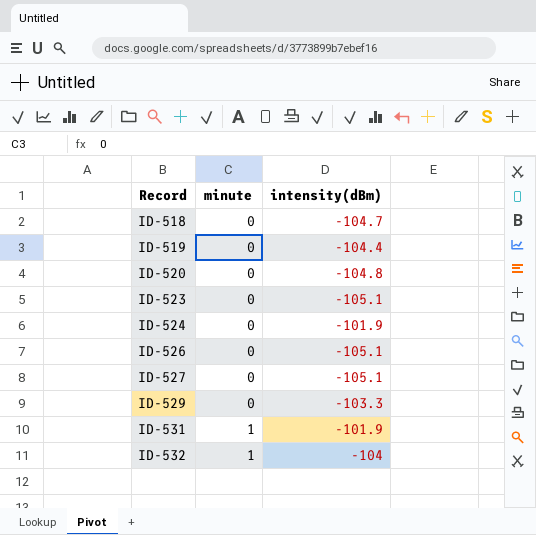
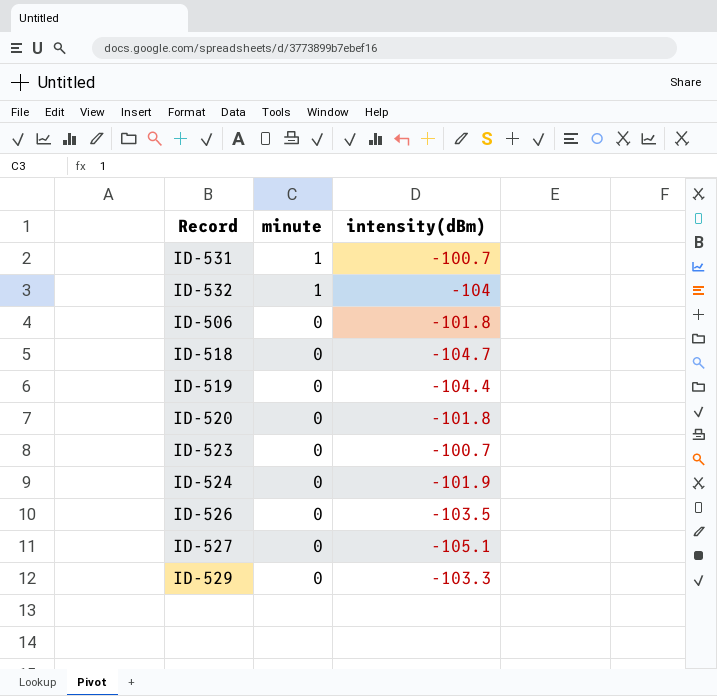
row order: Record ascending -> minute descending
ID-531 | intensity(dBm): -101.9 -> -100.7
row ID-506: none -> 0 | -101.8
ID-520 | intensity(dBm): -104.8 -> -101.8
ID-523 | intensity(dBm): -105.1 -> -100.7
ID-526 | intensity(dBm): -105.1 -> -103.5

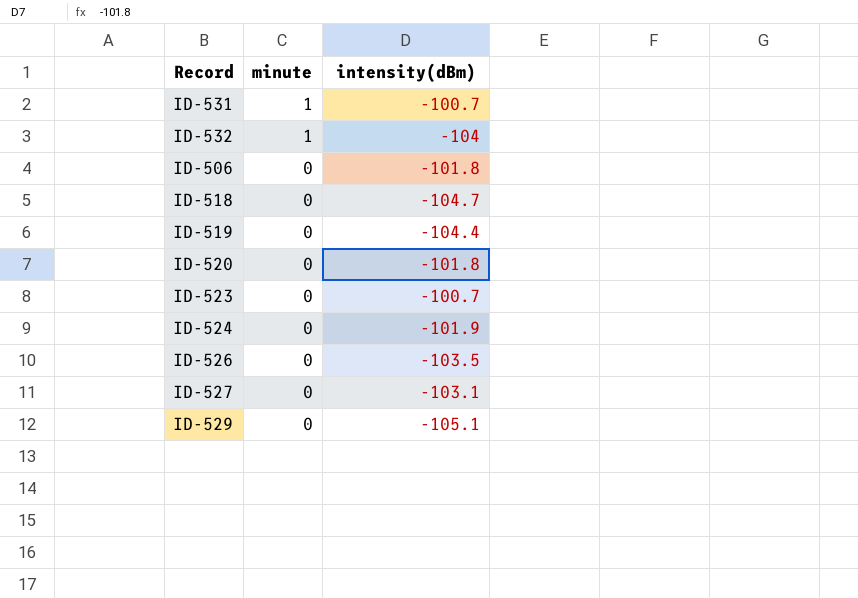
ID-527 | intensity(dBm): -105.1 -> -103.1
ID-529 | intensity(dBm): -103.3 -> -105.1

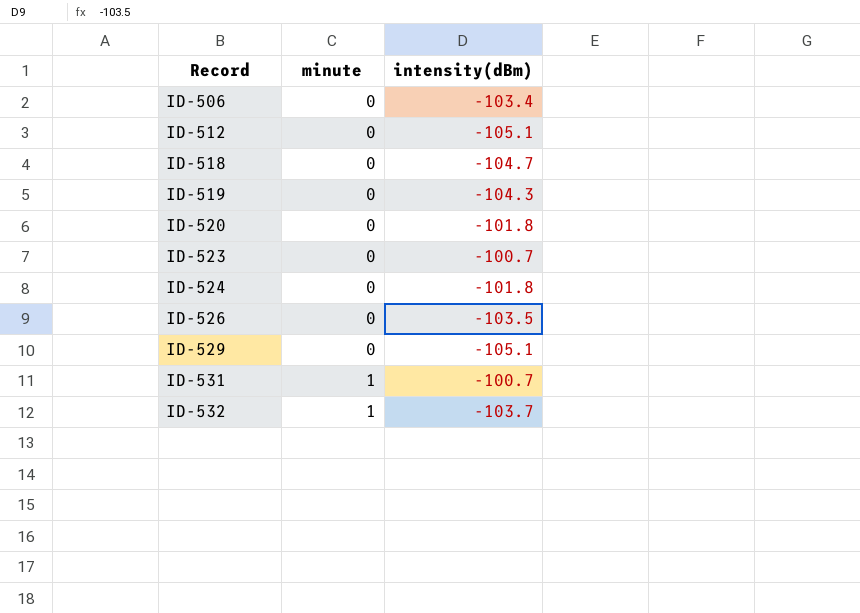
row order: minute descending -> Record ascending
row ID-527: 0 | -103.1 -> none
ID-506 | intensity(dBm): -101.8 -> -103.4
row ID-512: none -> 0 | -105.1
ID-519 | intensity(dBm): -104.4 -> -104.3
ID-524 | intensity(dBm): -101.9 -> -101.8
ID-532 | intensity(dBm): -104 -> -103.7

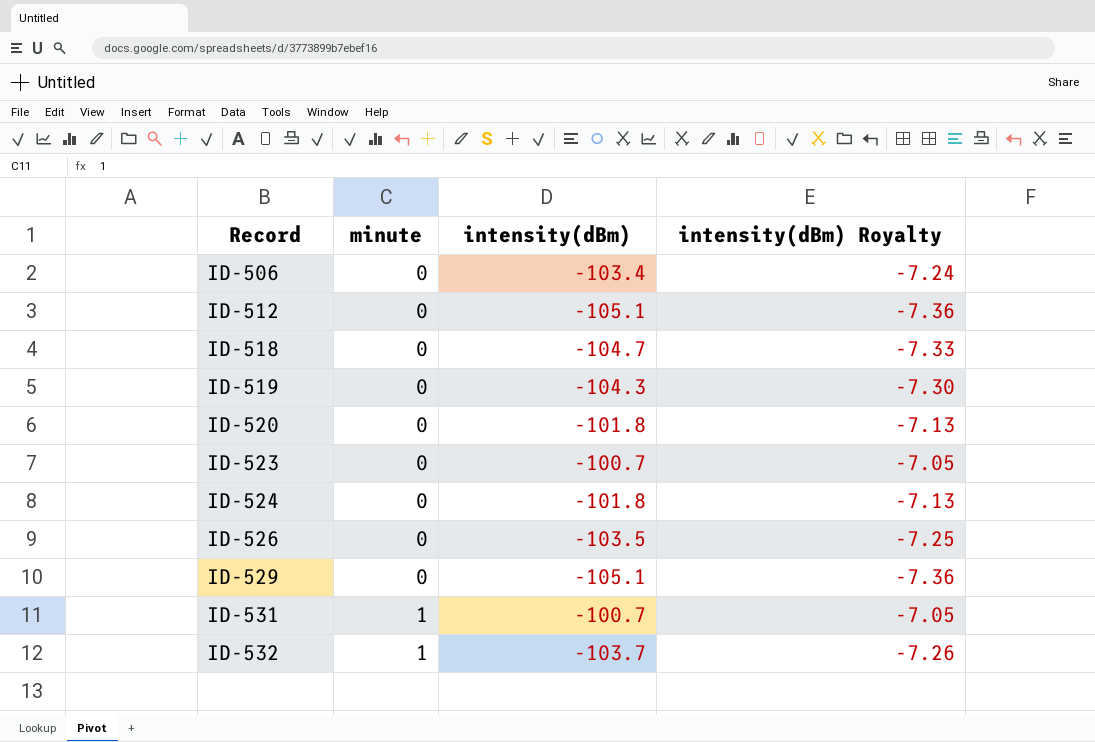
column intensity(dBm) Royalty | formula: none -> [intensity(dBm)] * 0.07

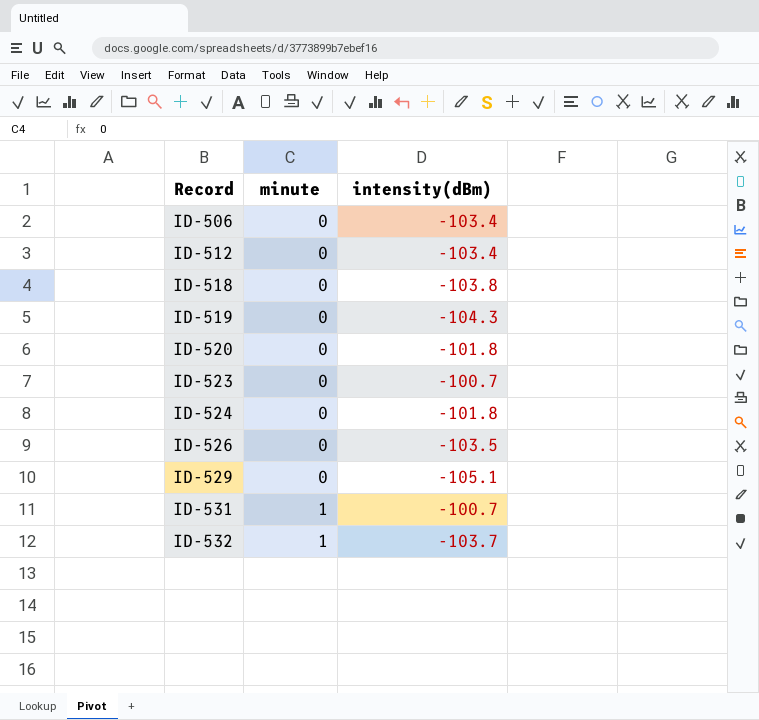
column intensity(dBm) Royalty | formula: [intensity(dBm)] * 0.07 -> none
ID-512 | intensity(dBm): -105.1 -> -103.4
ID-518 | intensity(dBm): -104.7 -> -103.8

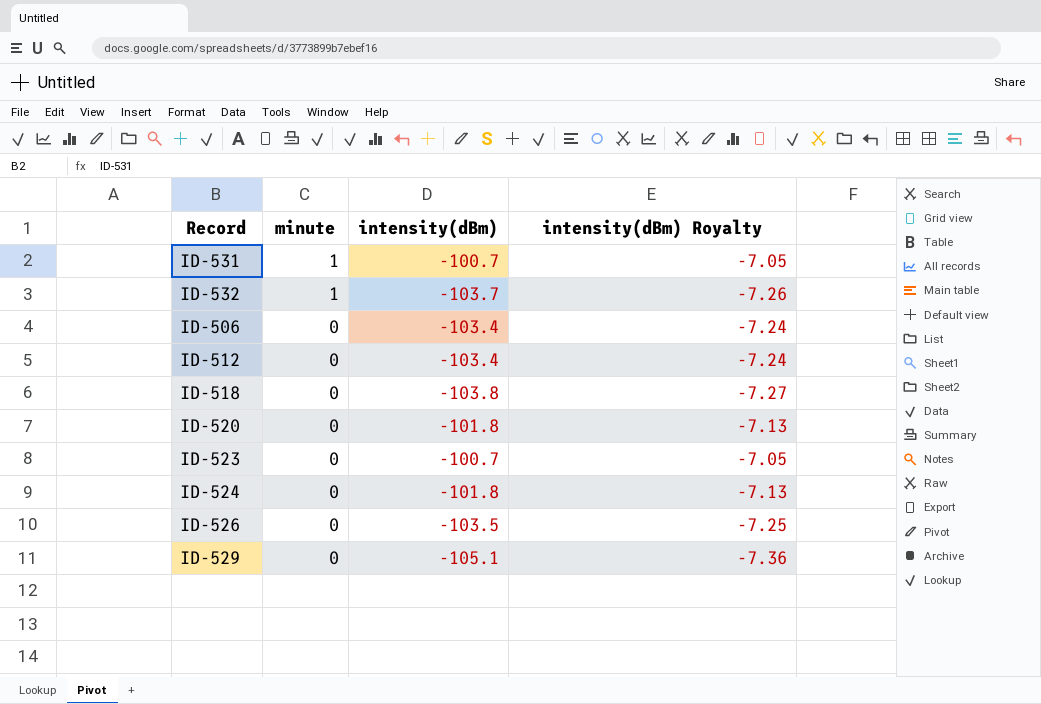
row order: Record ascending -> minute descending
column intensity(dBm) Royalty | formula: none -> [intensity(dBm)] * 0.07
row ID-519: 0 | -104.3 -> none

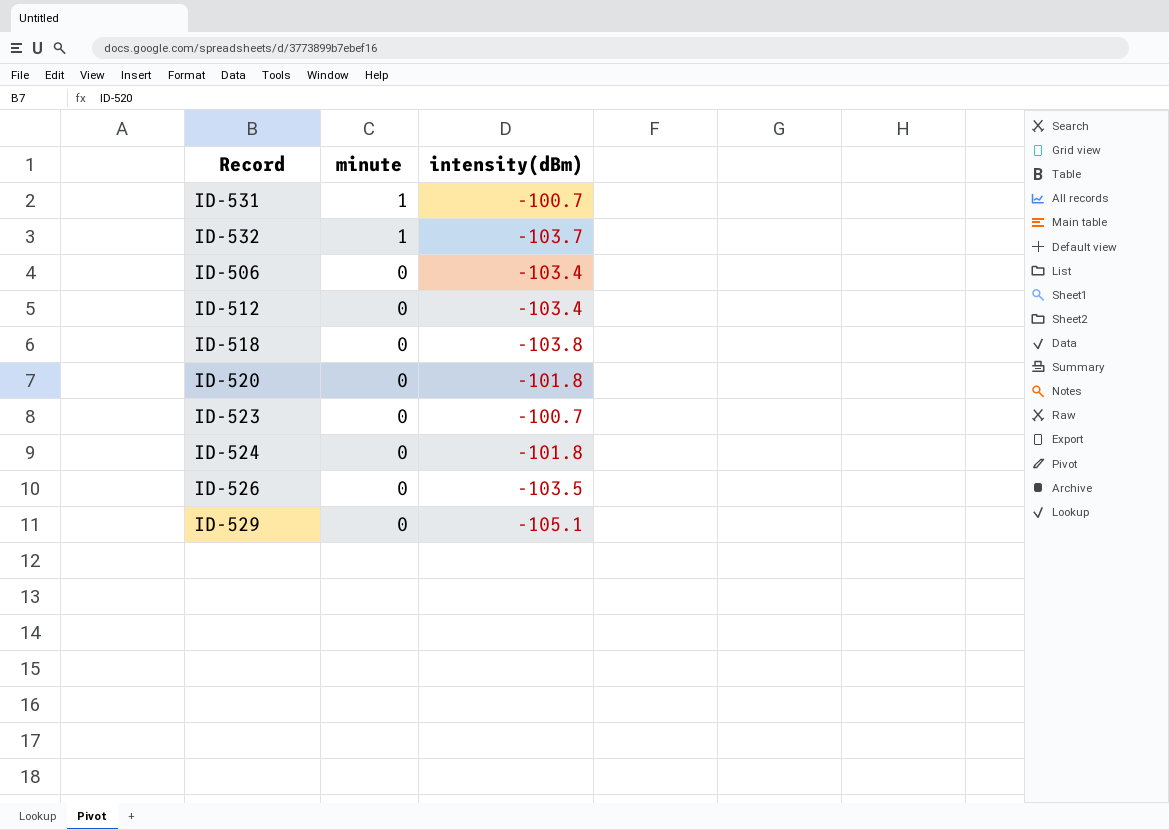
column intensity(dBm) Royalty | formula: [intensity(dBm)] * 0.07 -> none

